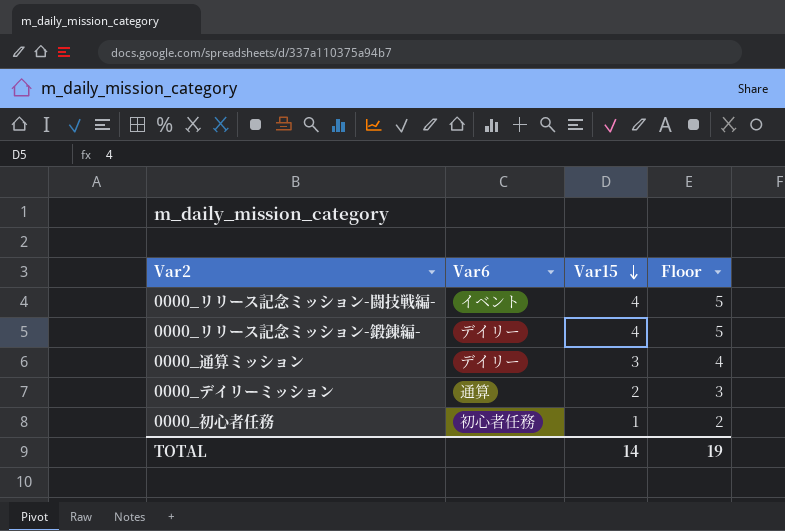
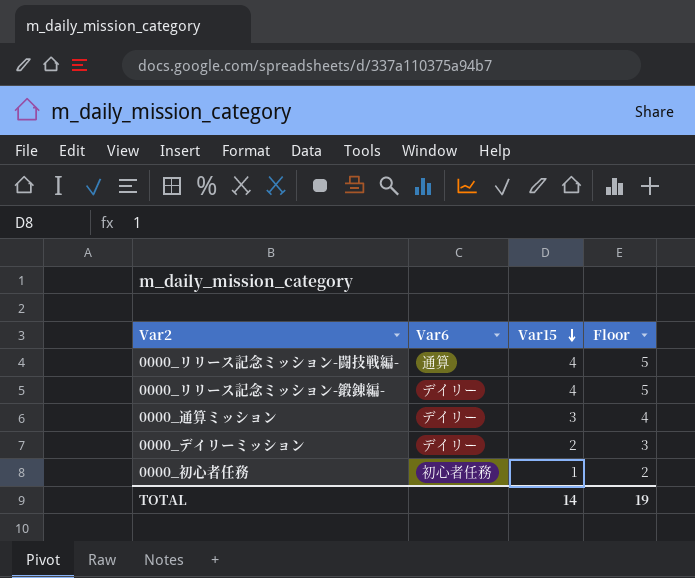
0000_リリース記念ミッション-闘技戦編- | Var6: イベント -> 通算
0000_デイリーミッション | Var6: 通算 -> デイリー

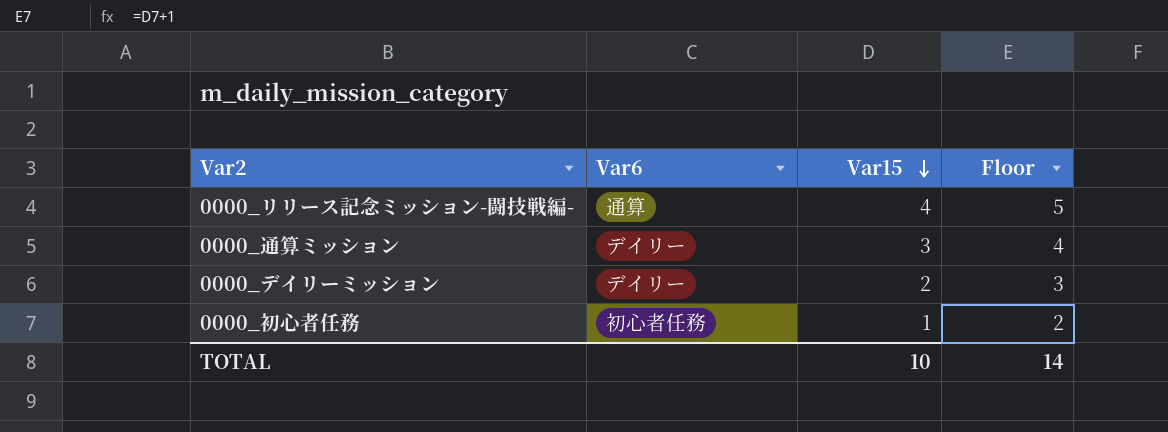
row 0000_リリース記念ミッション-鍛錬編-: デイリー | 4 | 5 -> none
TOTAL | Var15: 14 -> 10
TOTAL | Floor: 19 -> 14

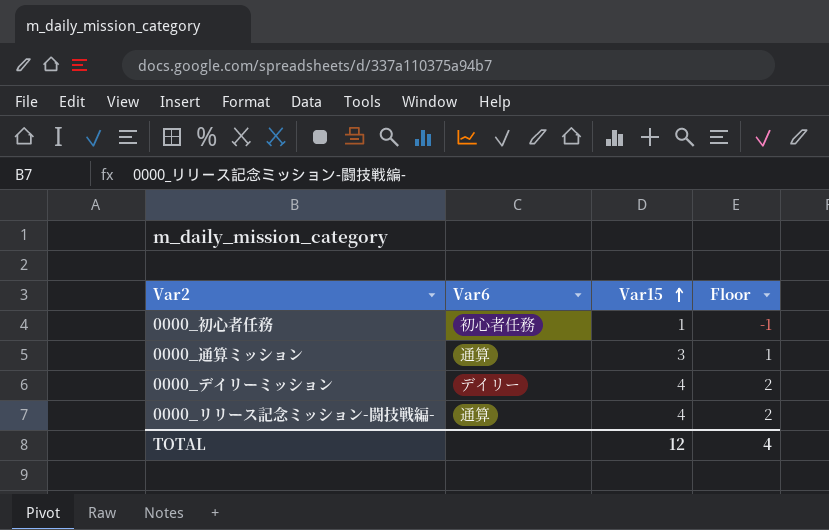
row order: Var15 descending -> Var15 ascending
column Floor | formula: [Var15] + 1 -> [Var15] - 2
0000_通算ミッション | Var6: デイリー -> 通算
0000_デイリーミッション | Var15: 2 -> 4
TOTAL | Var15: 10 -> 12
TOTAL | Floor: 14 -> 4

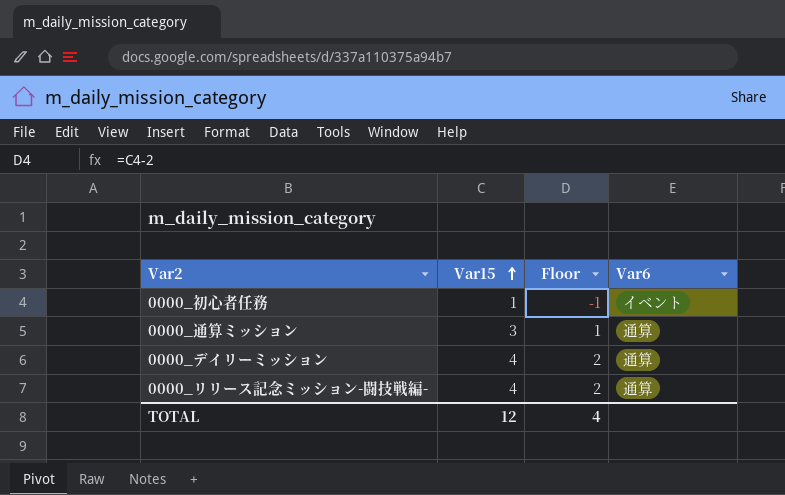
column Var6 | position: 2 -> 4
0000_初心者任務 | Var6: 初心者任務 -> イベント
0000_デイリーミッション | Var6: デイリー -> 通算

